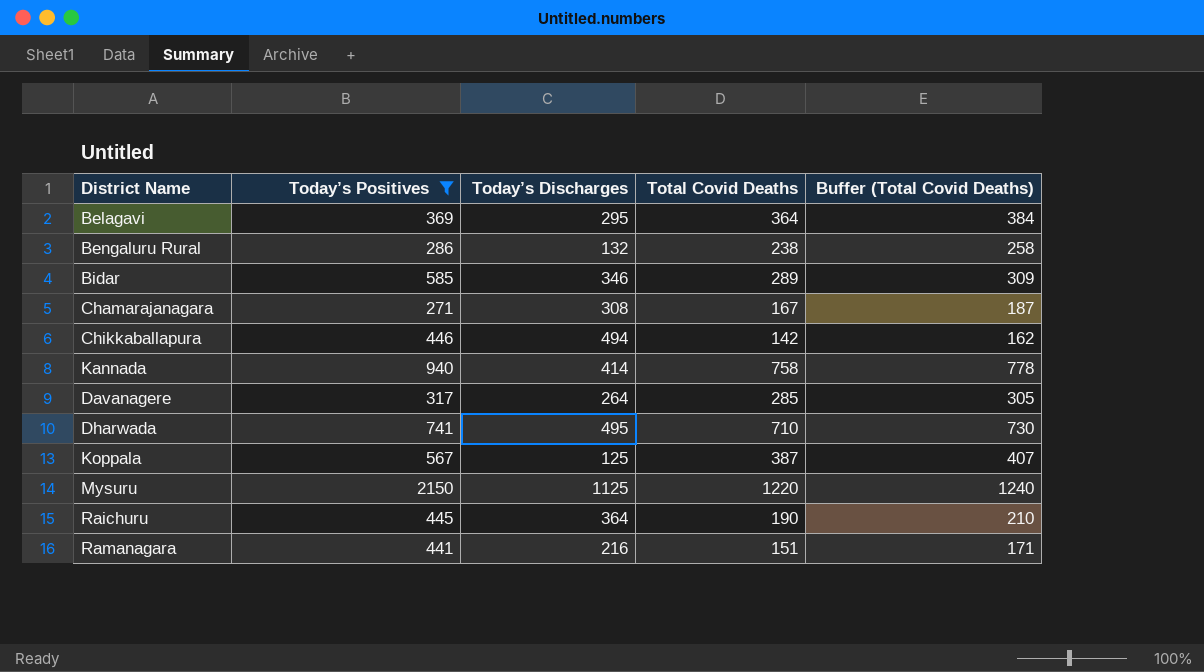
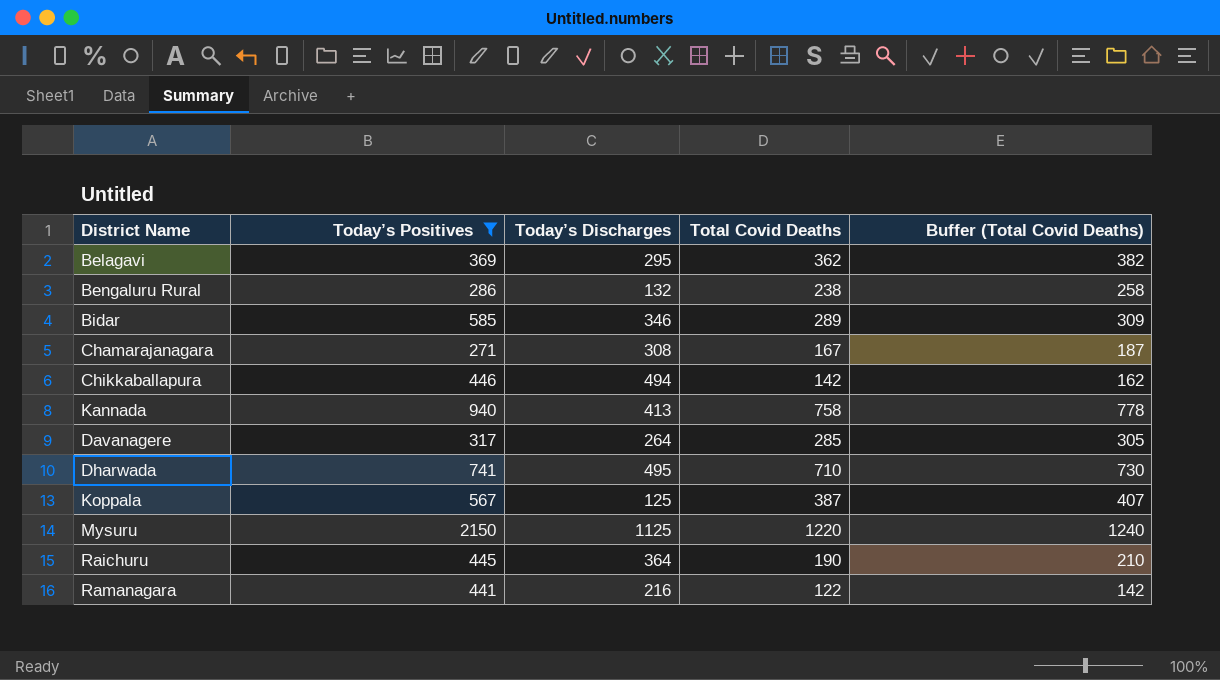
Belagavi | Total Covid Deaths: 364 -> 362
Belagavi | Buffer (Total Covid Deaths): 384 -> 382
Kannada | Today’s Discharges: 414 -> 413
Ramanagara | Total Covid Deaths: 151 -> 122
Ramanagara | Buffer (Total Covid Deaths): 171 -> 142

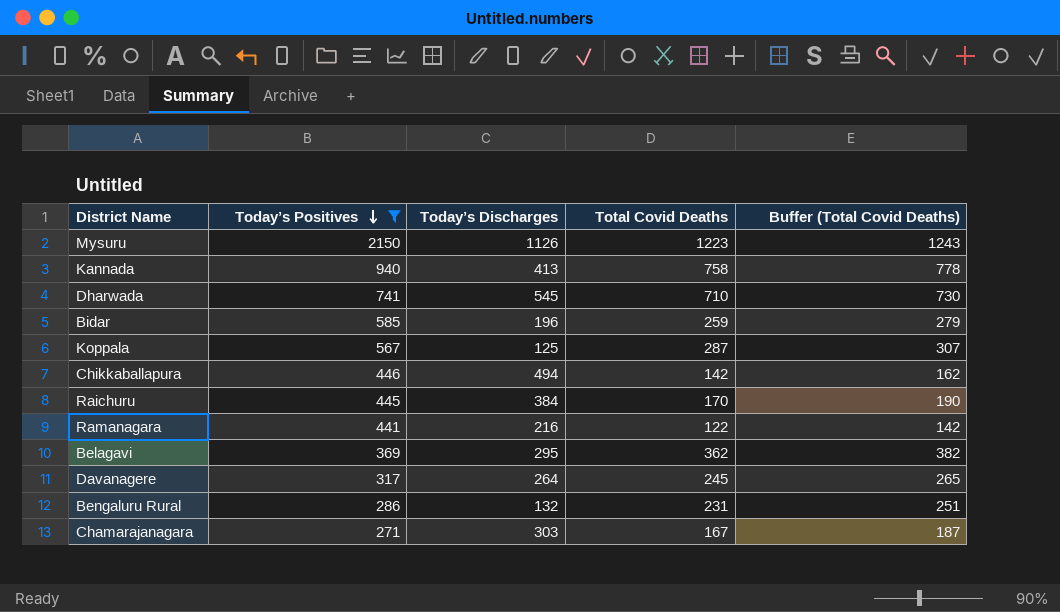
row order: none -> Today’s Positives descending
Mysuru | Today’s Discharges: 1125 -> 1126
Mysuru | Total Covid Deaths: 1220 -> 1223
Mysuru | Buffer (Total Covid Deaths): 1240 -> 1243
Dharwada | Today’s Discharges: 495 -> 545
Bidar | Today’s Discharges: 346 -> 196
Bidar | Total Covid Deaths: 289 -> 259
Bidar | Buffer (Total Covid Deaths): 309 -> 279
Koppala | Total Covid Deaths: 387 -> 287
Koppala | Buffer (Total Covid Deaths): 407 -> 307
Raichuru | Today’s Discharges: 364 -> 384
Raichuru | Total Covid Deaths: 190 -> 170
Raichuru | Buffer (Total Covid Deaths): 210 -> 190
Davanagere | Total Covid Deaths: 285 -> 245
Davanagere | Buffer (Total Covid Deaths): 305 -> 265
Bengaluru Rural | Total Covid Deaths: 238 -> 231
Bengaluru Rural | Buffer (Total Covid Deaths): 258 -> 251
Chamarajanagara | Today’s Discharges: 308 -> 303

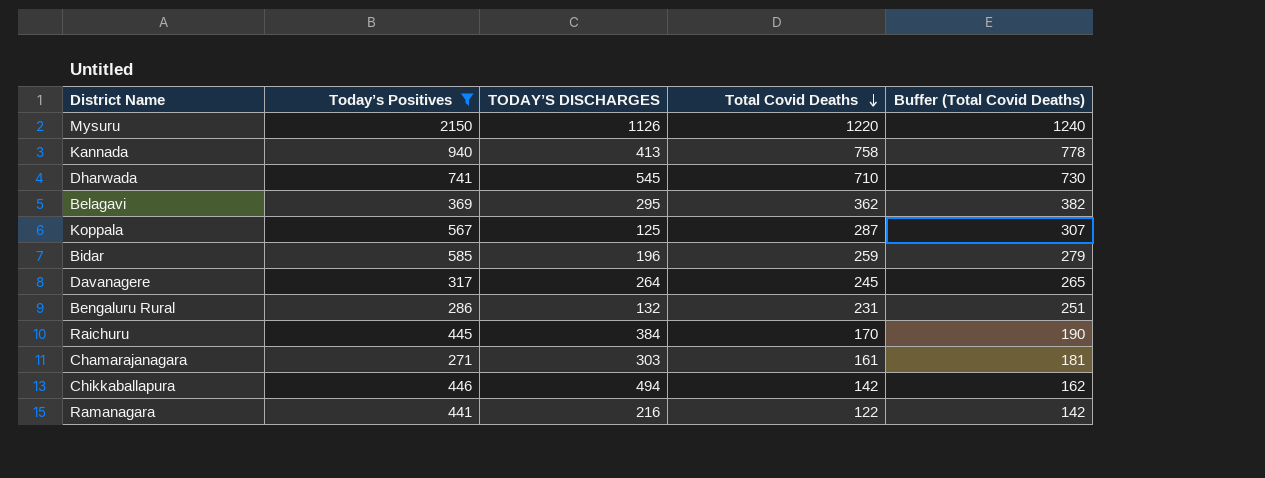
row order: Today’s Positives descending -> Total Covid Deaths descending
column name: Today’s Discharges -> TODAY’S DISCHARGES
Mysuru | Total Covid Deaths: 1223 -> 1220
Mysuru | Buffer (Total Covid Deaths): 1243 -> 1240
Chamarajanagara | Total Covid Deaths: 167 -> 161
Chamarajanagara | Buffer (Total Covid Deaths): 187 -> 181

